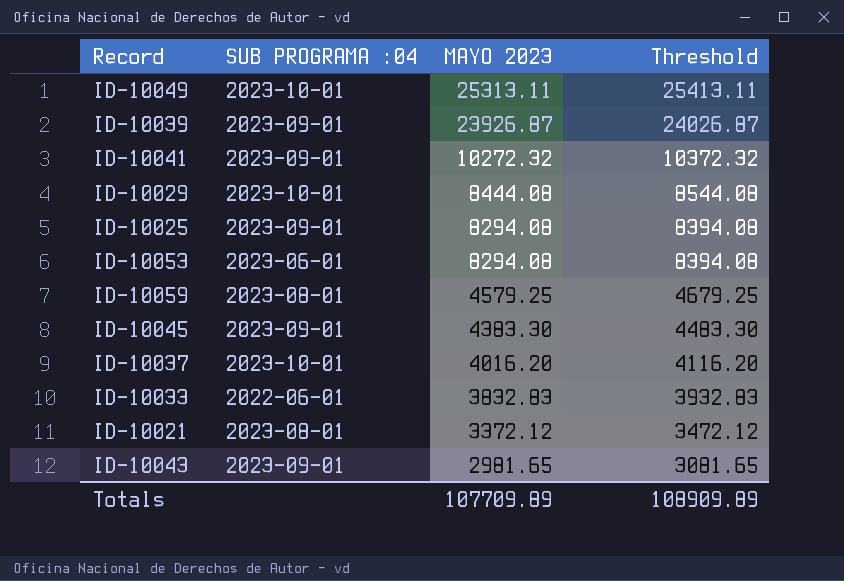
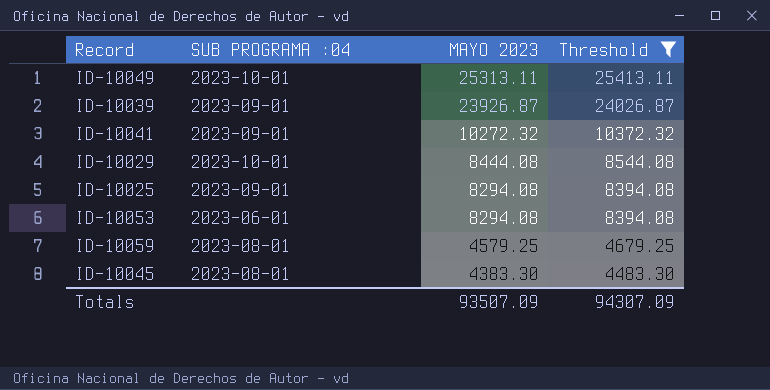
filter: none -> Threshold >= 4483.30
ID-10045 | SUB PROGRAMA :04: 2023-09-01 -> 2023-08-01
Totals | MAYO 2023: 107709.89 -> 93507.09
Totals | Threshold: 108909.89 -> 94307.09

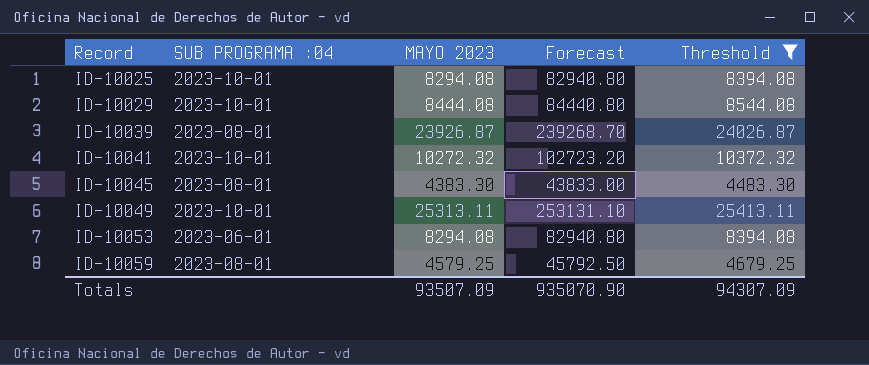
row order: MAYO 2023 descending -> Record ascending
column Forecast | formula: none -> [MAYO 2023] * 10
ID-10025 | SUB PROGRAMA :04: 2023-09-01 -> 2023-10-01
ID-10039 | SUB PROGRAMA :04: 2023-09-01 -> 2023-08-01
ID-10041 | SUB PROGRAMA :04: 2023-09-01 -> 2023-10-01

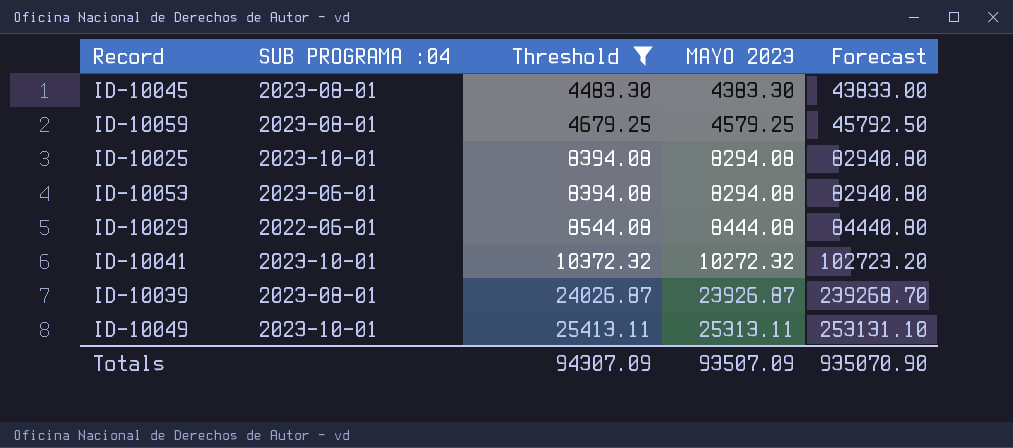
row order: Record ascending -> Threshold ascending
column Threshold | position: 5 -> 3
ID-10029 | SUB PROGRAMA :04: 2023-10-01 -> 2022-06-01

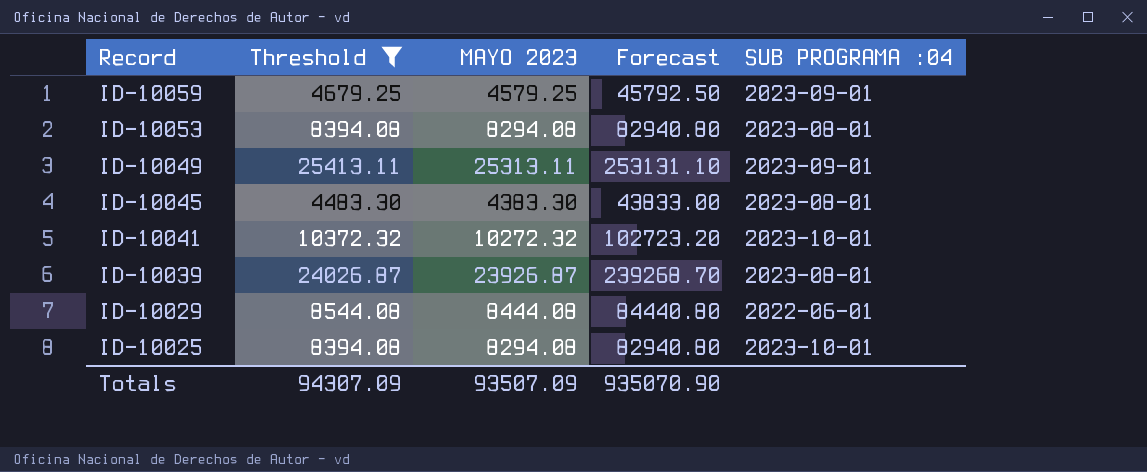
row order: Threshold ascending -> Record descending
column SUB PROGRAMA :04 | position: 2 -> 5
ID-10059 | SUB PROGRAMA :04: 2023-08-01 -> 2023-09-01
ID-10053 | SUB PROGRAMA :04: 2023-06-01 -> 2023-08-01
ID-10049 | SUB PROGRAMA :04: 2023-10-01 -> 2023-09-01

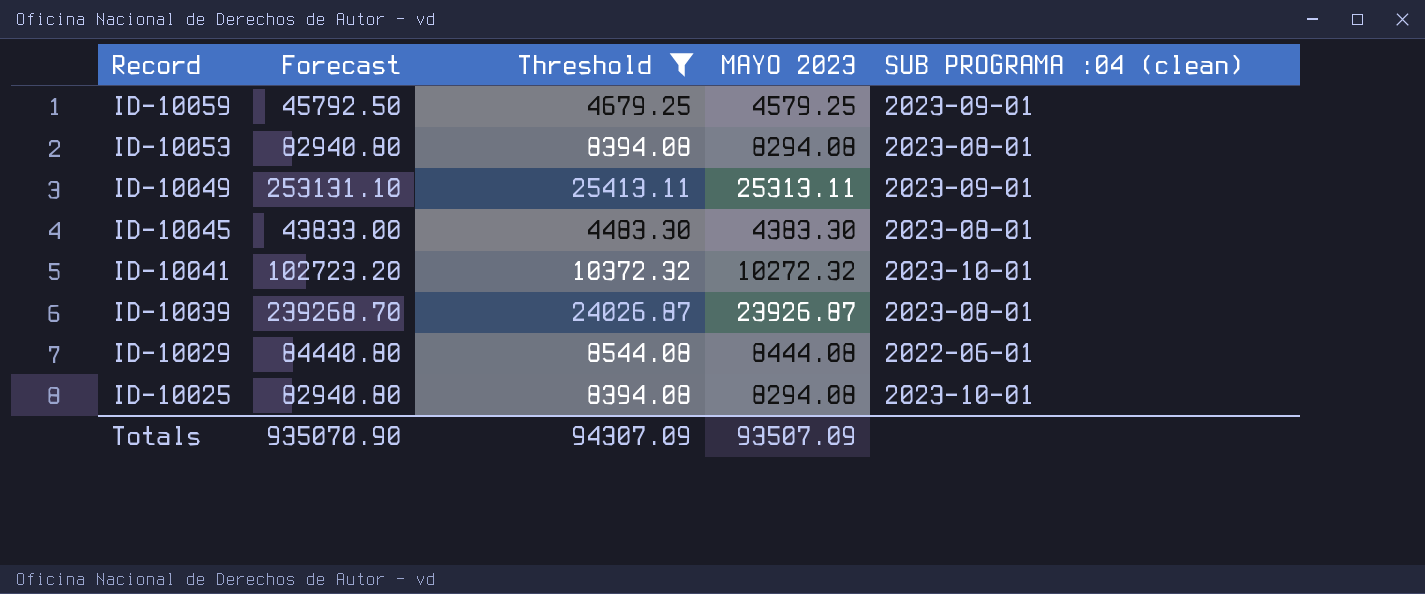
column Forecast | position: 4 -> 2
column name: SUB PROGRAMA :04 -> SUB PROGRAMA :04 (clean)

